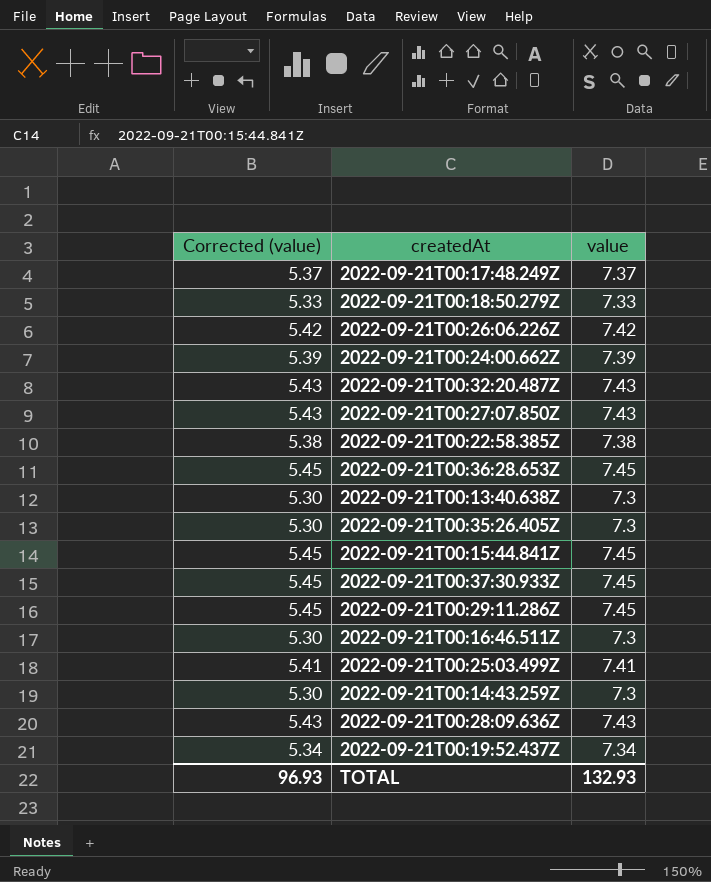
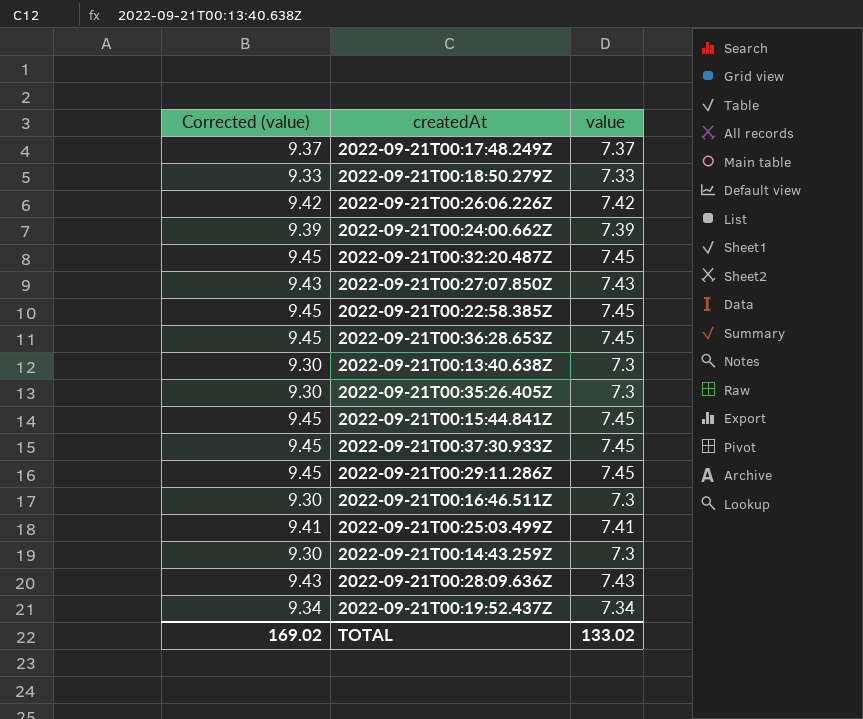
column Corrected (value) | formula: [value] - 2 -> [value] + 2
2022-09-21T00:32:20.487Z | value: 7.43 -> 7.45
2022-09-21T00:22:58.385Z | value: 7.38 -> 7.45
TOTAL | Corrected (value): 96.93 -> 169.02
TOTAL | value: 132.93 -> 133.02

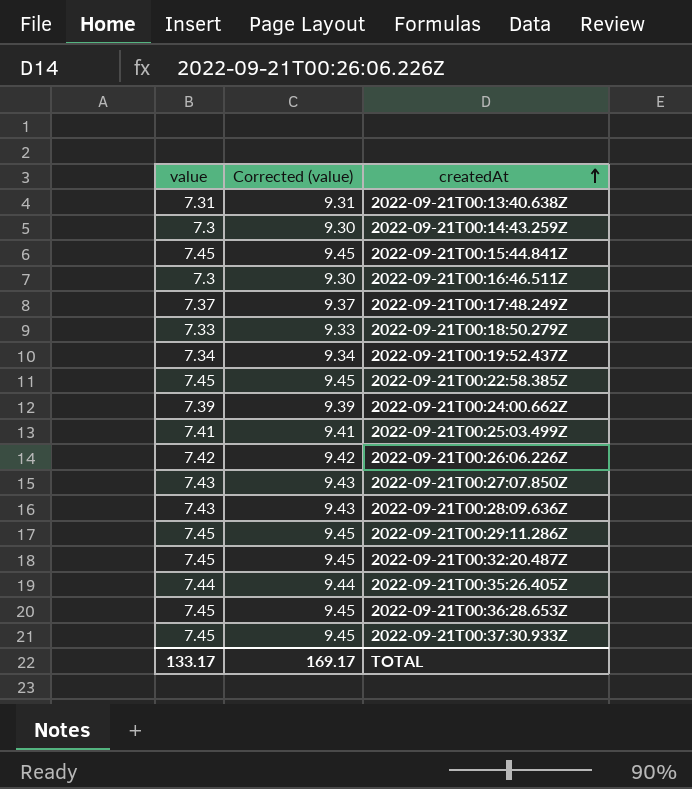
row order: none -> createdAt ascending
column value | position: 3 -> 1
2022-09-21T00:13:40.638Z | value: 7.3 -> 7.31
2022-09-21T00:13:40.638Z | Corrected (value): 9.30 -> 9.31
2022-09-21T00:35:26.405Z | value: 7.3 -> 7.44
2022-09-21T00:35:26.405Z | Corrected (value): 9.30 -> 9.44
TOTAL | value: 133.02 -> 133.17
TOTAL | Corrected (value): 169.02 -> 169.17

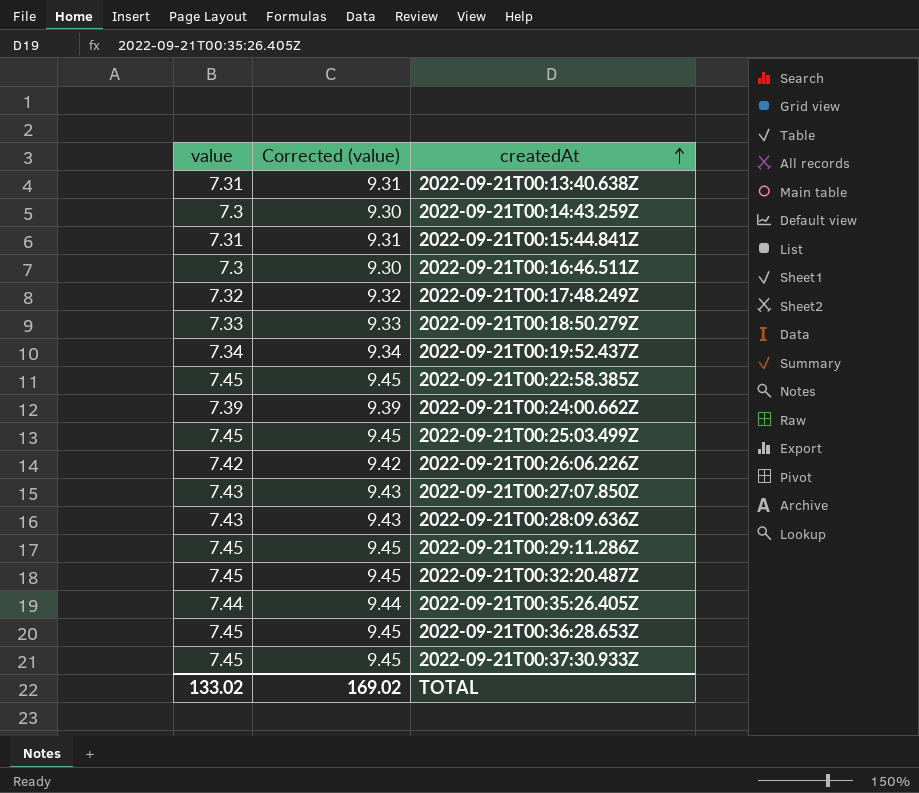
2022-09-21T00:15:44.841Z | value: 7.45 -> 7.31
2022-09-21T00:15:44.841Z | Corrected (value): 9.45 -> 9.31
2022-09-21T00:17:48.249Z | value: 7.37 -> 7.32
2022-09-21T00:17:48.249Z | Corrected (value): 9.37 -> 9.32
2022-09-21T00:25:03.499Z | value: 7.41 -> 7.45
2022-09-21T00:25:03.499Z | Corrected (value): 9.41 -> 9.45
TOTAL | value: 133.17 -> 133.02
TOTAL | Corrected (value): 169.17 -> 169.02

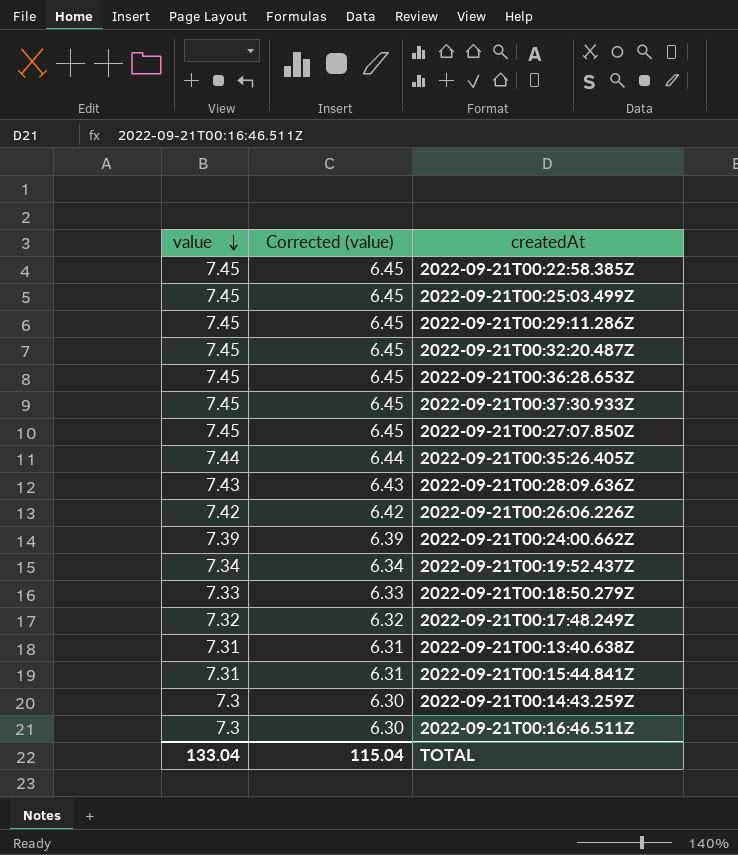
row order: createdAt ascending -> value descending
column Corrected (value) | formula: [value] + 2 -> [value] - 1
2022-09-21T00:27:07.850Z | value: 7.43 -> 7.45
TOTAL | value: 133.02 -> 133.04
TOTAL | Corrected (value): 169.02 -> 115.04

